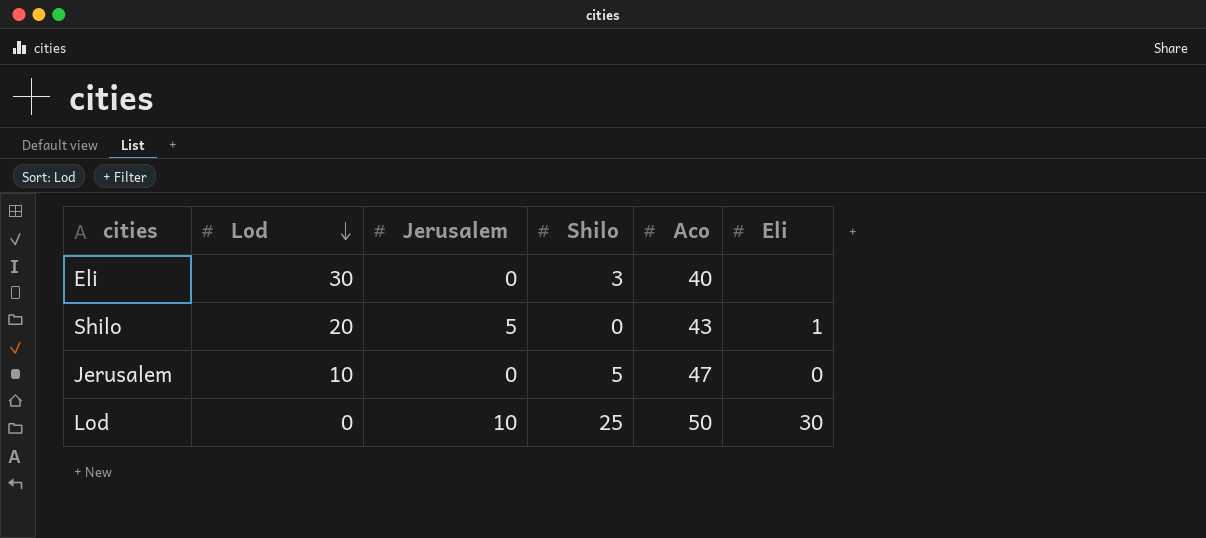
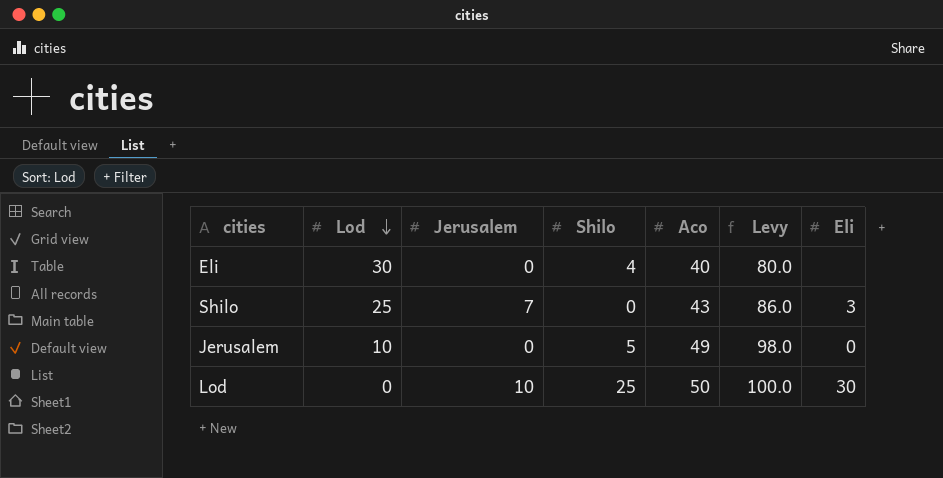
column Levy | formula: none -> [Aco] * 2
Eli | Shilo: 3 -> 4
Shilo | Lod: 20 -> 25
Shilo | Jerusalem: 5 -> 7
Shilo | Eli: 1 -> 3
Jerusalem | Aco: 47 -> 49

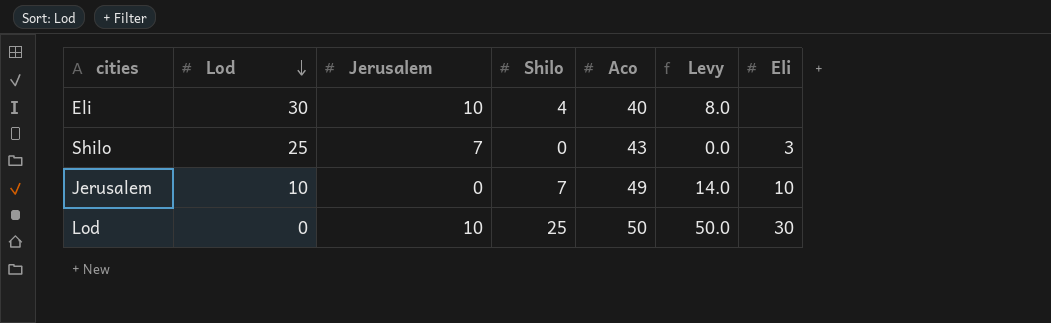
column Levy | formula: [Aco] * 2 -> [Shilo] * 2
Eli | Jerusalem: 0 -> 10
Jerusalem | Shilo: 5 -> 7
Jerusalem | Eli: 0 -> 10

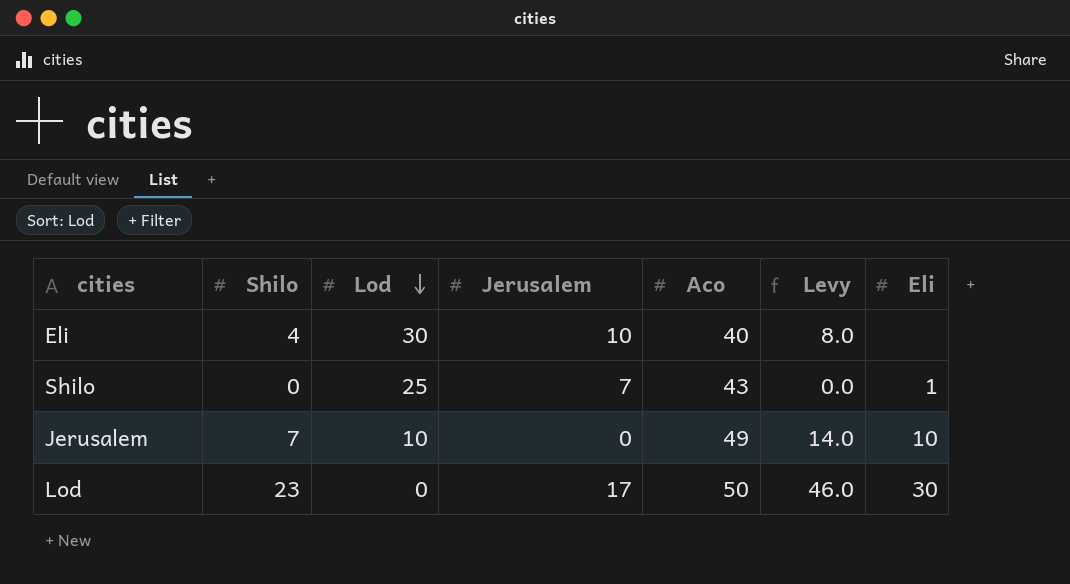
column Shilo | position: 4 -> 2
Shilo | Eli: 3 -> 1
Lod | Shilo: 25 -> 23
Lod | Jerusalem: 10 -> 17
Lod | Levy: 50.0 -> 46.0

